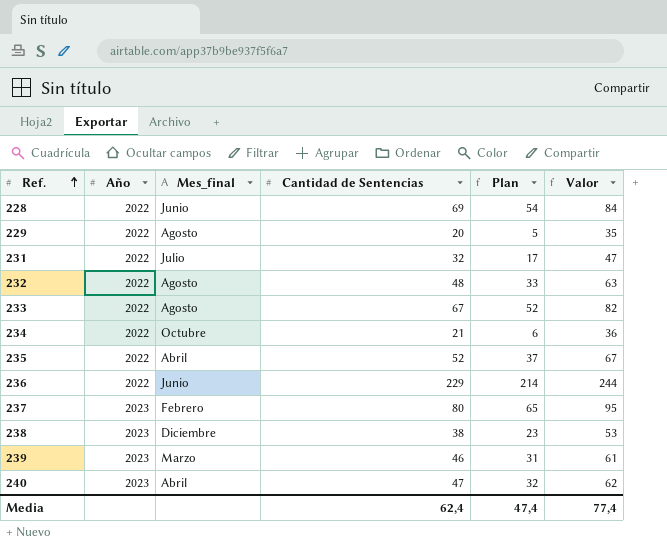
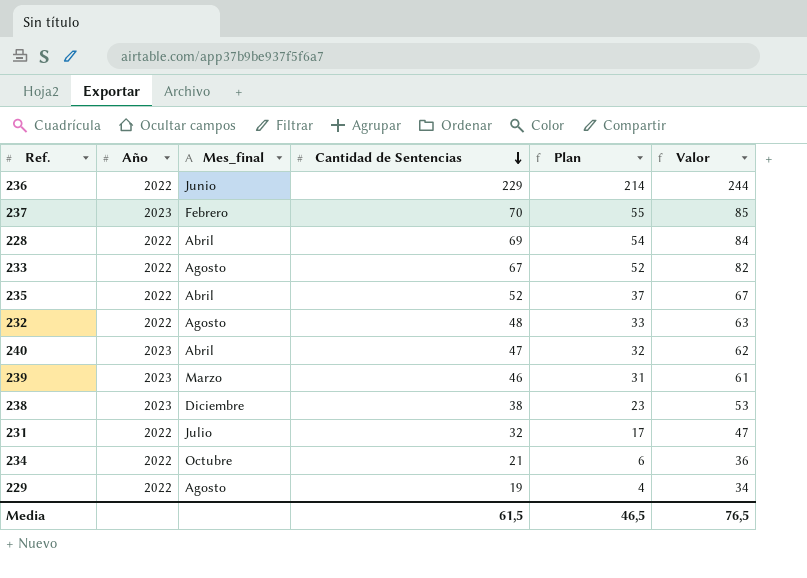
row order: Ref. ascending -> Cantidad de Sentencias descending
237 | Cantidad de Sentencias: 80 -> 70
237 | Plan: 65 -> 55
237 | Valor: 95 -> 85
228 | Mes_final: Junio -> Abril
229 | Cantidad de Sentencias: 20 -> 19
229 | Plan: 5 -> 4
229 | Valor: 35 -> 34
Media | Cantidad de Sentencias: 62,4 -> 61,5
Media | Plan: 47,4 -> 46,5
Media | Valor: 77,4 -> 76,5

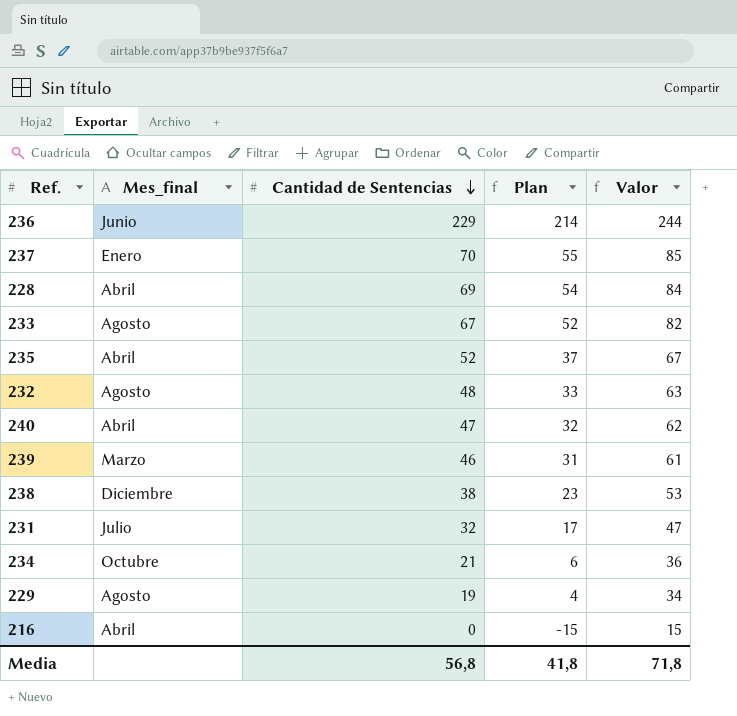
column Año | position: 2 -> none
237 | Mes_final: Febrero -> Enero
row 216: none -> Abril | 0 | -15 | 15
Media | Cantidad de Sentencias: 61,5 -> 56,8
Media | Plan: 46,5 -> 41,8
Media | Valor: 76,5 -> 71,8

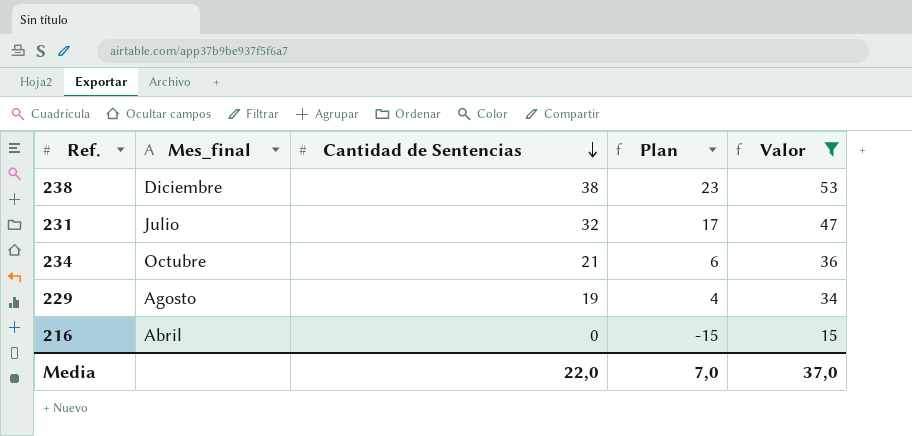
filter: none -> Valor <= 53
Media | Cantidad de Sentencias: 56,8 -> 22,0
Media | Plan: 41,8 -> 7,0
Media | Valor: 71,8 -> 37,0

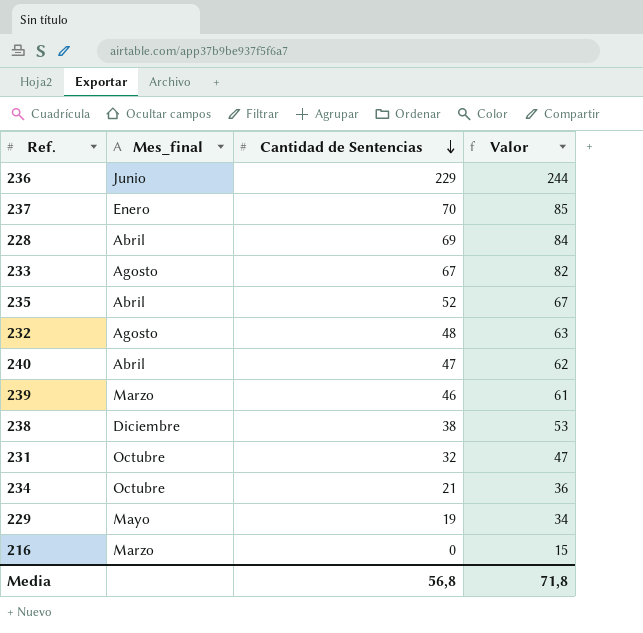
filter: Valor <= 53 -> none
column Plan | formula: [Cantidad de Sentencias] - 15 -> none
231 | Mes_final: Julio -> Octubre
229 | Mes_final: Agosto -> Mayo
216 | Mes_final: Abril -> Marzo
Media | Cantidad de Sentencias: 22,0 -> 56,8
Media | Valor: 37,0 -> 71,8

